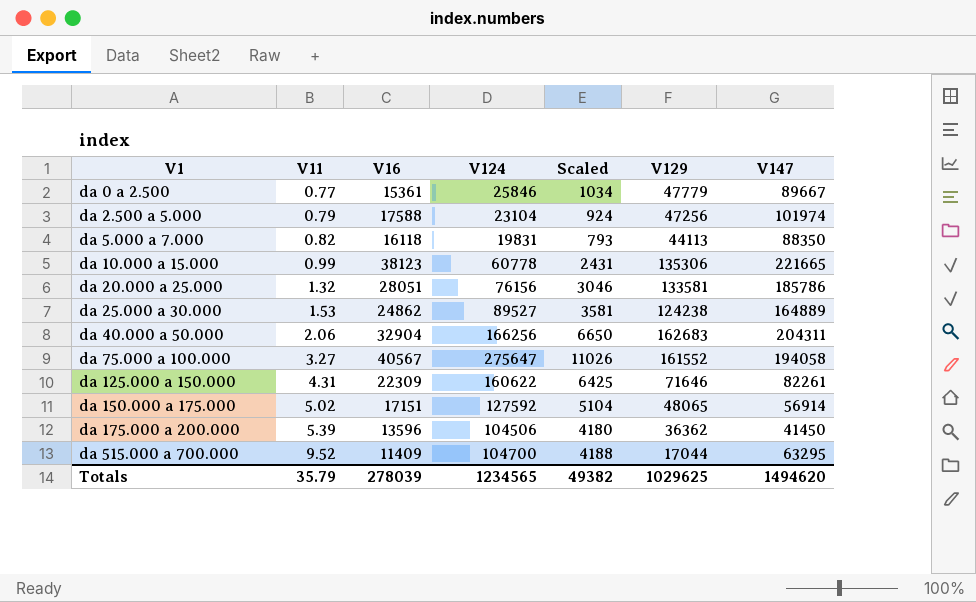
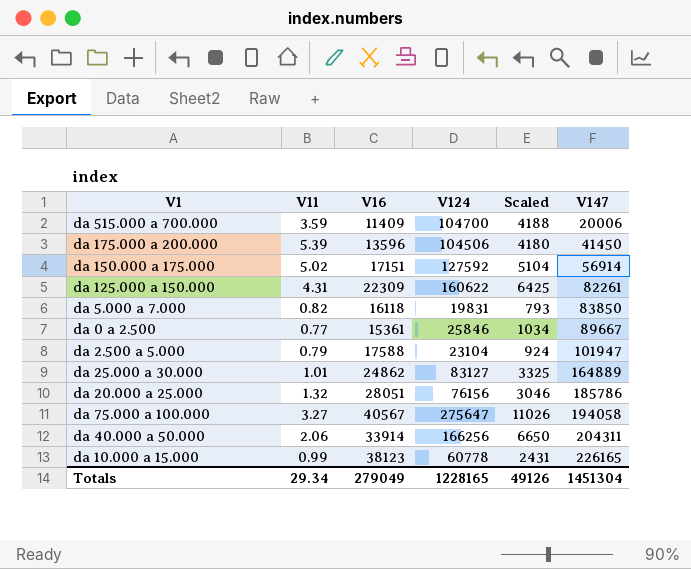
row order: V1 ascending -> V147 ascending
column V129 | position: 6 -> none
da 515.000 a 700.000 | V11: 9.52 -> 3.59
da 515.000 a 700.000 | V147: 63295 -> 20006
da 5.000 a 7.000 | V147: 88350 -> 83850
da 2.500 a 5.000 | V147: 101974 -> 101947
da 25.000 a 30.000 | V11: 1.53 -> 1.01
da 25.000 a 30.000 | V124: 89527 -> 83127
da 25.000 a 30.000 | Scaled: 3581 -> 3325
da 40.000 a 50.000 | V16: 32904 -> 33914
da 10.000 a 15.000 | V147: 221665 -> 226165
Totals | V11: 35.79 -> 29.34
Totals | V16: 278039 -> 279049
Totals | V124: 1234565 -> 1228165
Totals | Scaled: 49382 -> 49126
Totals | V147: 1494620 -> 1451304

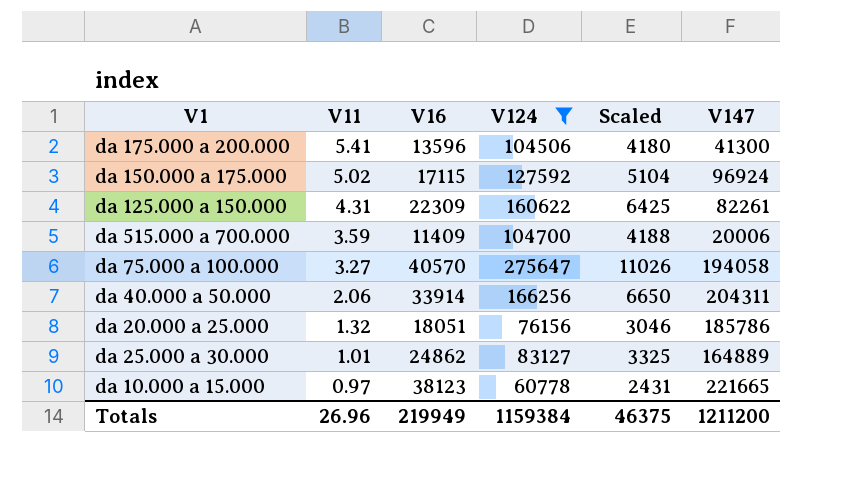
filter: none -> V124 >= 60778
row order: V147 ascending -> V11 descending
da 175.000 a 200.000 | V11: 5.39 -> 5.41
da 175.000 a 200.000 | V147: 41450 -> 41300
da 150.000 a 175.000 | V16: 17151 -> 17115
da 150.000 a 175.000 | V147: 56914 -> 96924
da 75.000 a 100.000 | V16: 40567 -> 40570
da 20.000 a 25.000 | V16: 28051 -> 18051
da 10.000 a 15.000 | V11: 0.99 -> 0.97
da 10.000 a 15.000 | V147: 226165 -> 221665
Totals | V11: 29.34 -> 26.96
Totals | V16: 279049 -> 219949
Totals | V124: 1228165 -> 1159384
Totals | Scaled: 49126 -> 46375
Totals | V147: 1451304 -> 1211200

